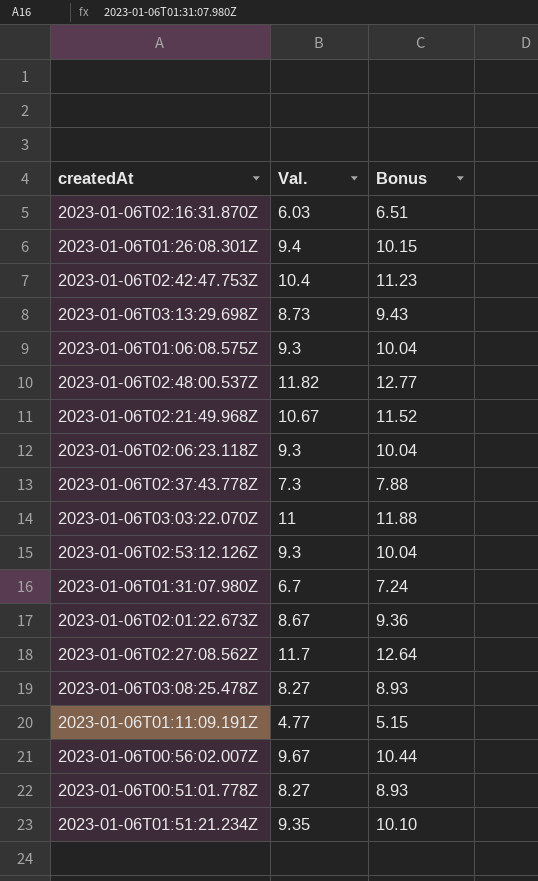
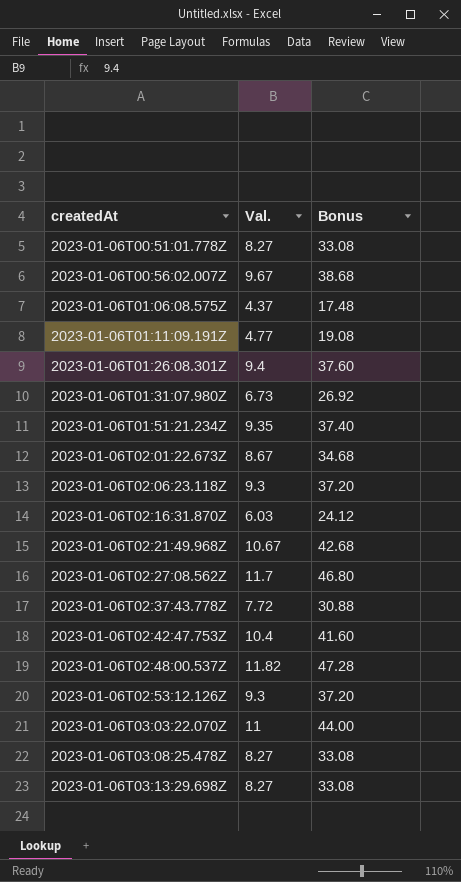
row order: none -> createdAt ascending
column Bonus | formula: [Val.] * 1.08 -> [Val.] * 4
2023-01-06T01:06:08.575Z | Val.: 9.3 -> 4.37
2023-01-06T01:31:07.980Z | Val.: 6.7 -> 6.73
2023-01-06T02:37:43.778Z | Val.: 7.3 -> 7.72
2023-01-06T03:13:29.698Z | Val.: 8.73 -> 8.27

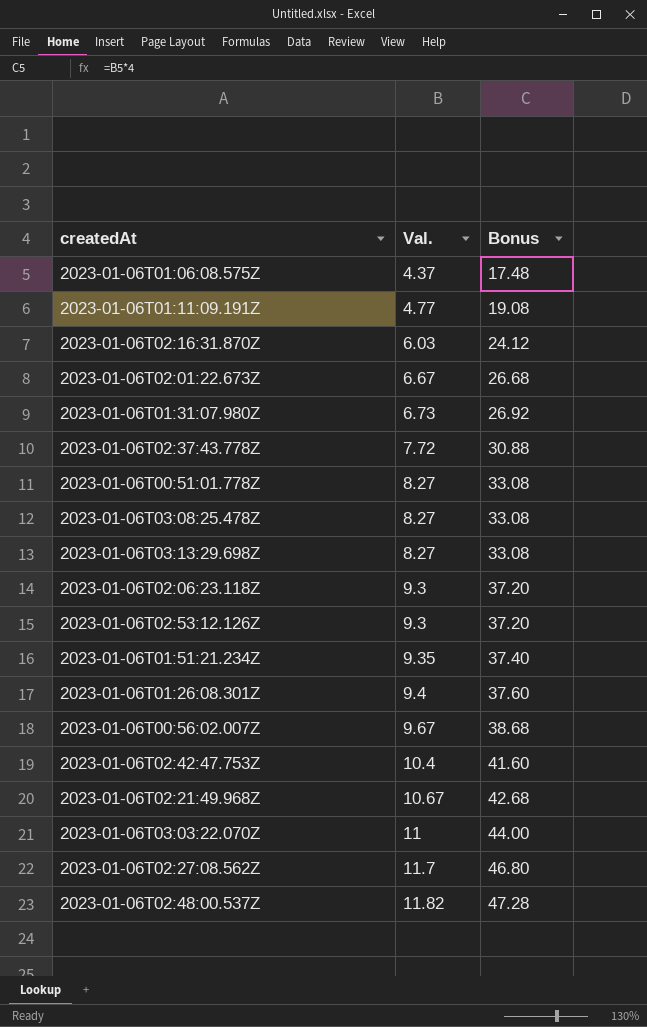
row order: createdAt ascending -> Val. ascending
2023-01-06T02:01:22.673Z | Val.: 8.67 -> 6.67
2023-01-06T02:01:22.673Z | Bonus: 34.68 -> 26.68

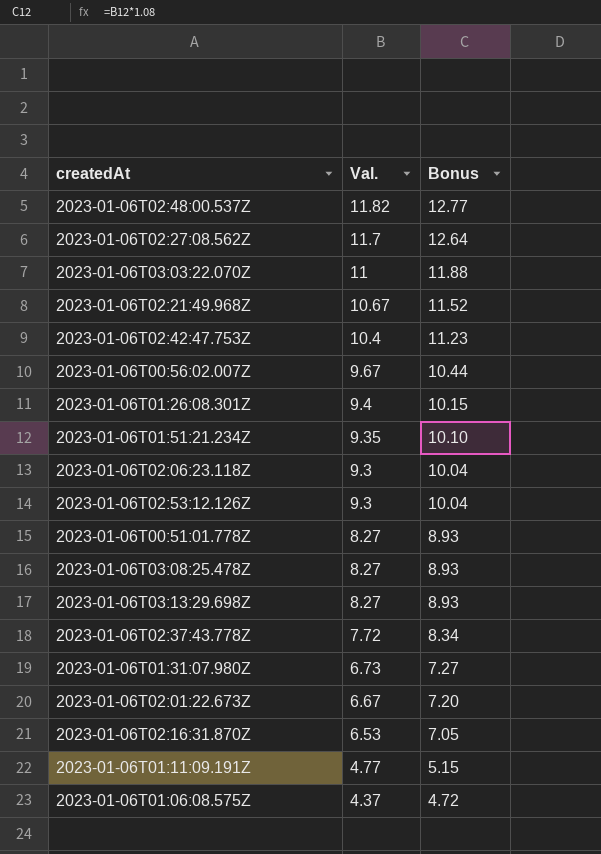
row order: Val. ascending -> Val. descending
column Bonus | formula: [Val.] * 4 -> [Val.] * 1.08
2023-01-06T02:16:31.870Z | Val.: 6.03 -> 6.53

